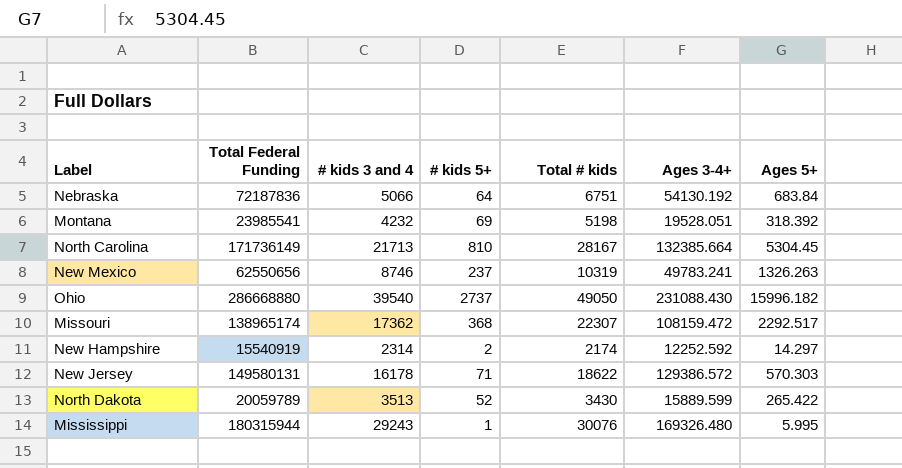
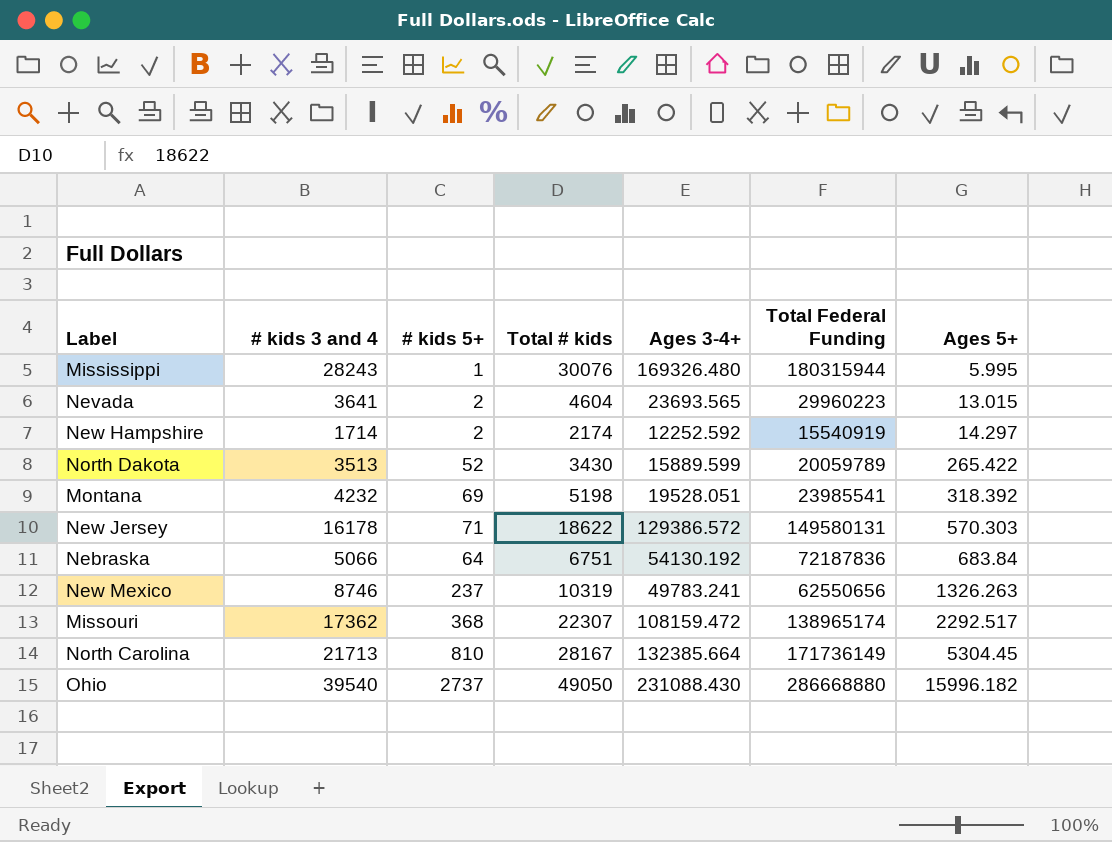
row order: none -> Ages 5+ ascending
column Total Federal Funding | position: 2 -> 6
Mississippi | # kids 3 and 4: 29243 -> 28243
row Nevada: none -> 3641 | 2 | 4604 | 23693.565 | 29960223 | 13.015
New Hampshire | # kids 3 and 4: 2314 -> 1714

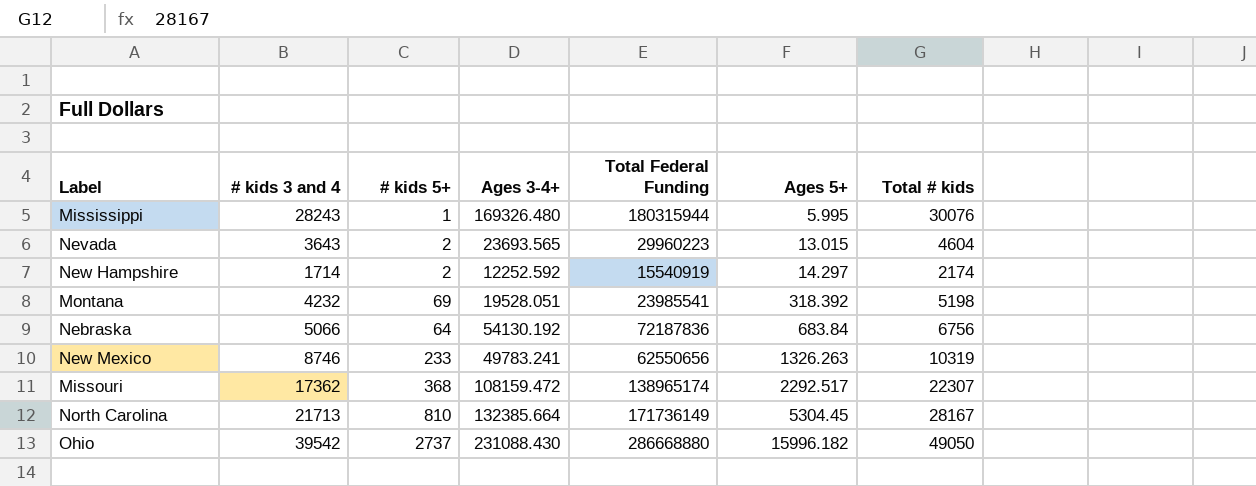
column Total # kids | position: 4 -> 7
row North Dakota: 3513 | 52 | 3430 | 15889.599 | 20059789 | 265.422 -> none
row New Jersey: 16178 | 71 | 18622 | 129386.572 | 149580131 | 570.303 -> none
Nevada | # kids 3 and 4: 3641 -> 3643
Nebraska | Total # kids: 6751 -> 6756
New Mexico | # kids 5+: 237 -> 233
Ohio | # kids 3 and 4: 39540 -> 39542

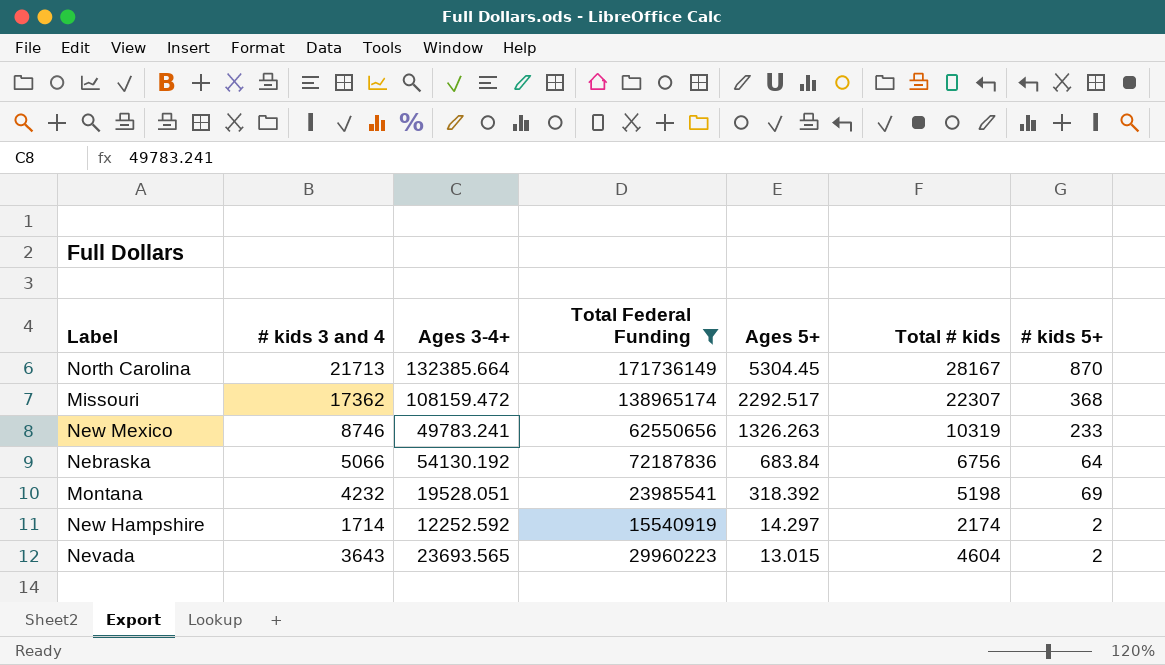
filter: none -> Total Federal Funding <= 171736149
row order: Ages 5+ ascending -> Ages 5+ descending
column # kids 5+ | position: 3 -> 7
North Carolina | # kids 5+: 810 -> 870

